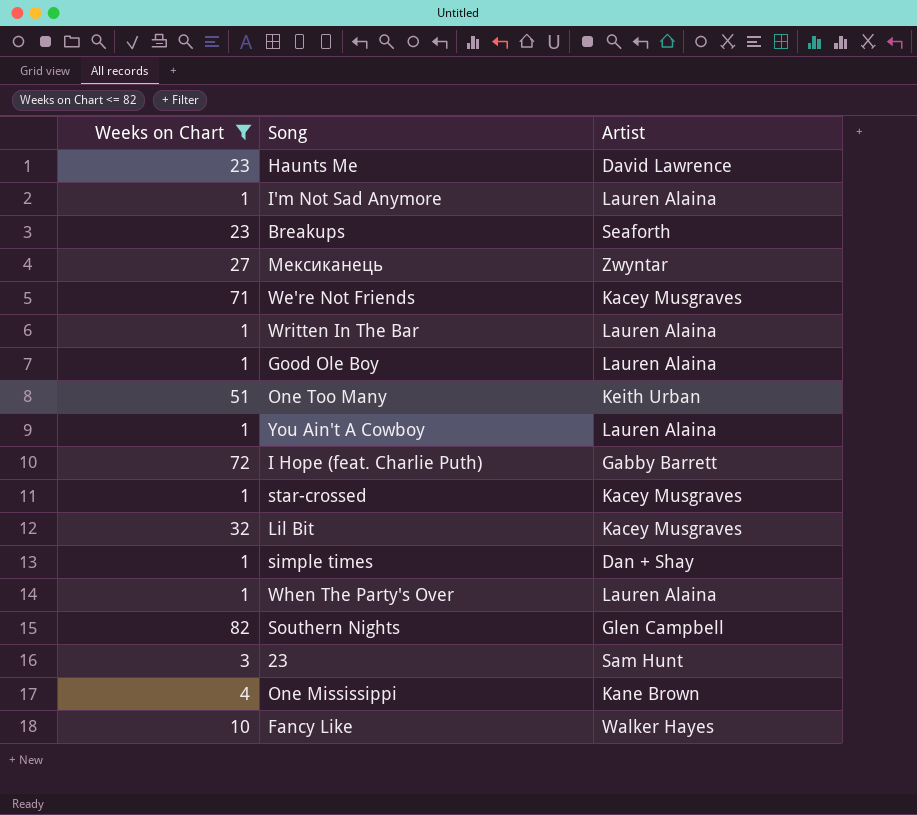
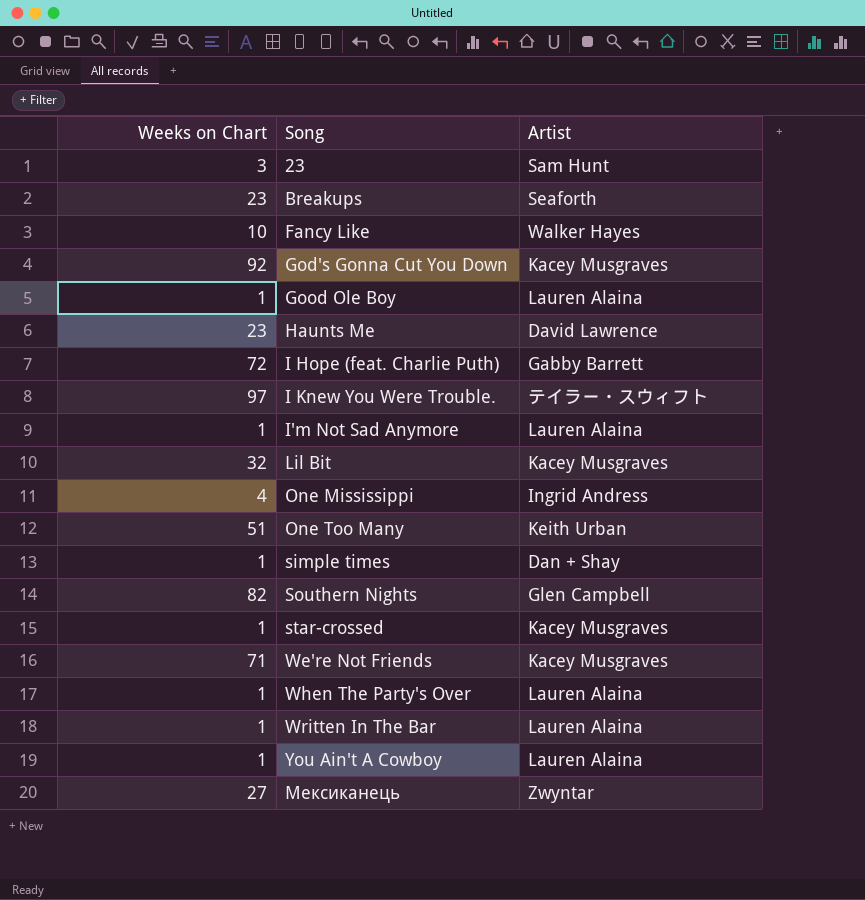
filter: Weeks on Chart <= 82 -> none
row order: none -> Song ascending
One Mississippi | Artist: Kane Brown -> Ingrid Andress

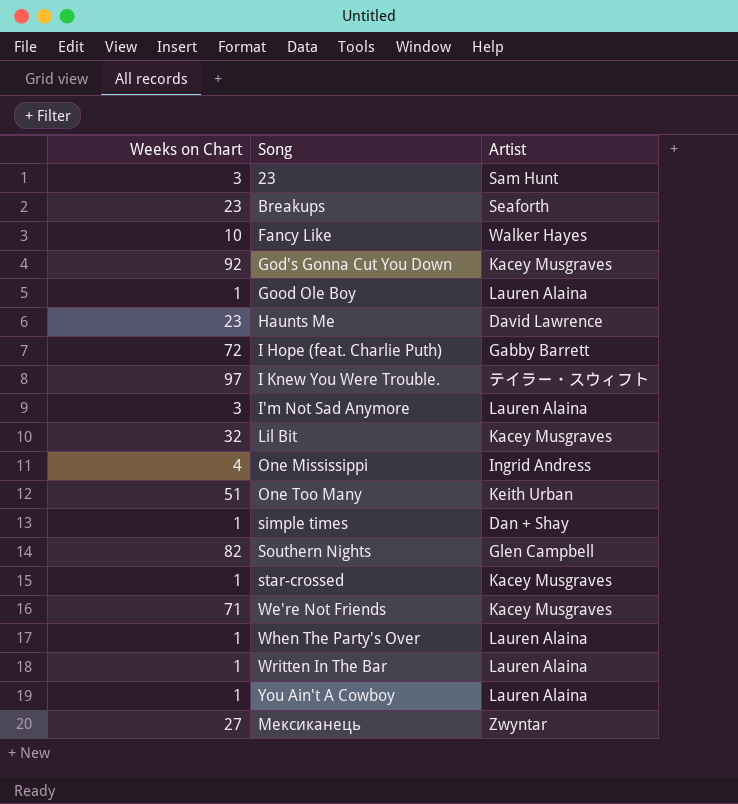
I'm Not Sad Anymore | Weeks on Chart: 1 -> 3

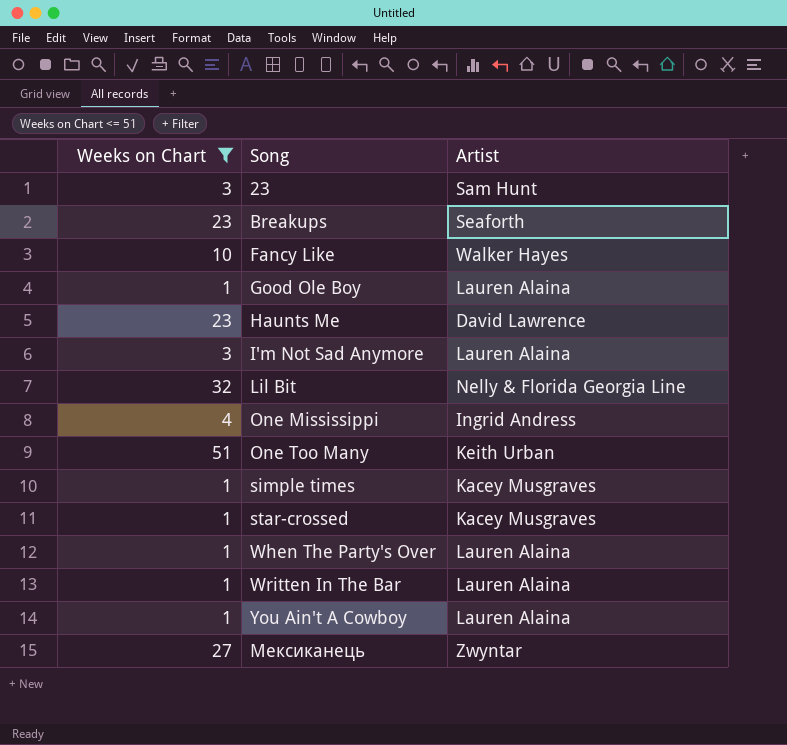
filter: none -> Weeks on Chart <= 51
Lil Bit | Artist: Kacey Musgraves -> Nelly & Florida Georgia Line
simple times | Artist: Dan + Shay -> Kacey Musgraves

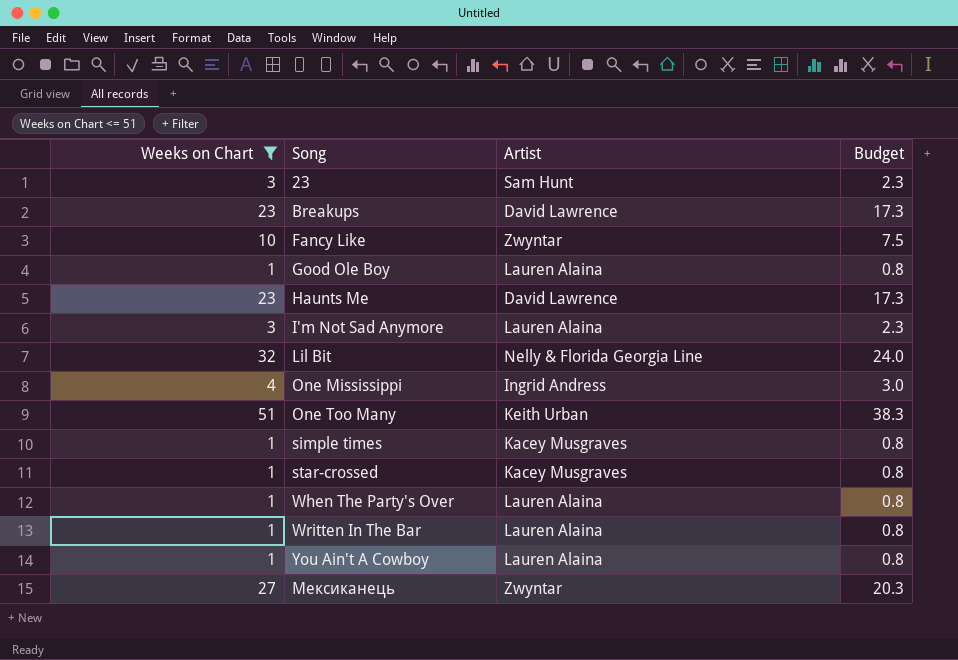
column Budget | formula: none -> [Weeks on Chart] * 0.75
Breakups | Artist: Seaforth -> David Lawrence
Fancy Like | Artist: Walker Hayes -> Zwyntar

